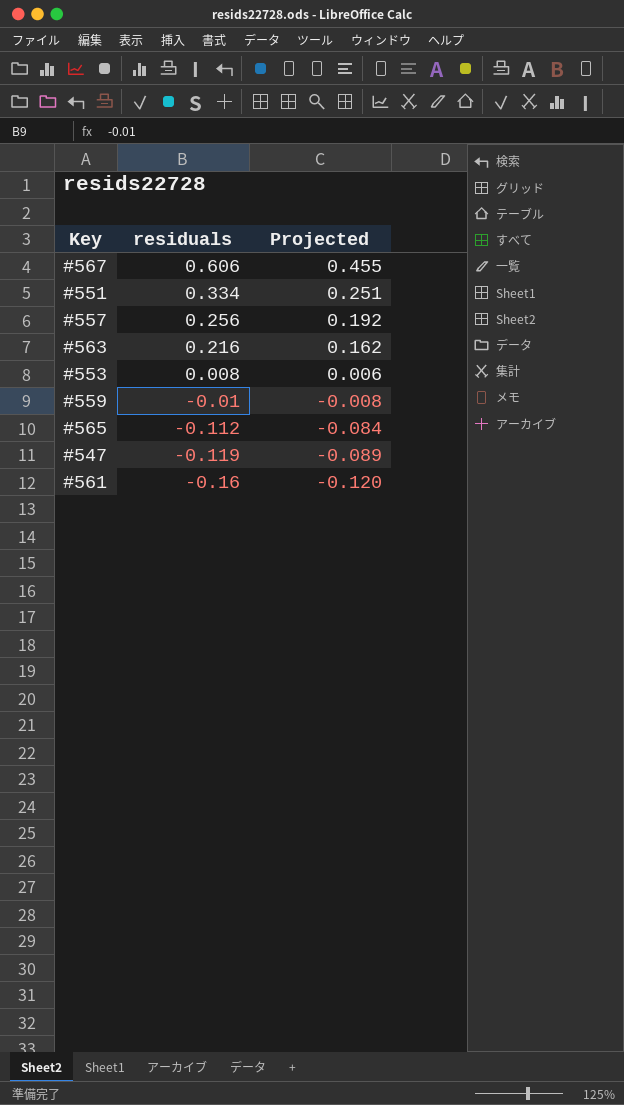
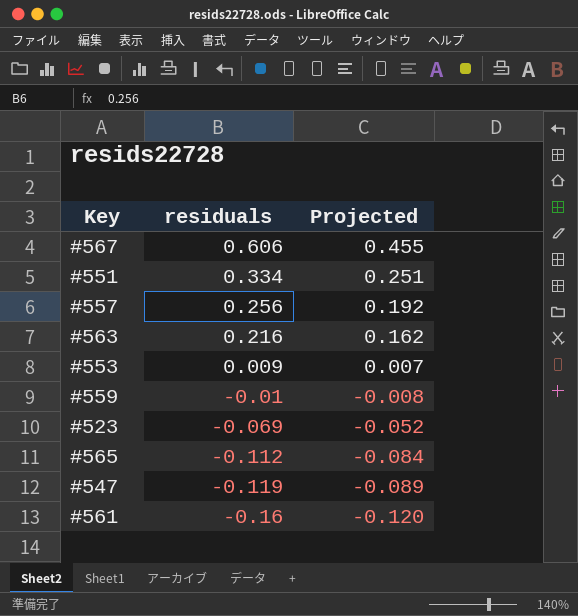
#553 | residuals: 0.008 -> 0.009
#553 | Projected: 0.006 -> 0.007
row #523: none -> -0.069 | -0.052

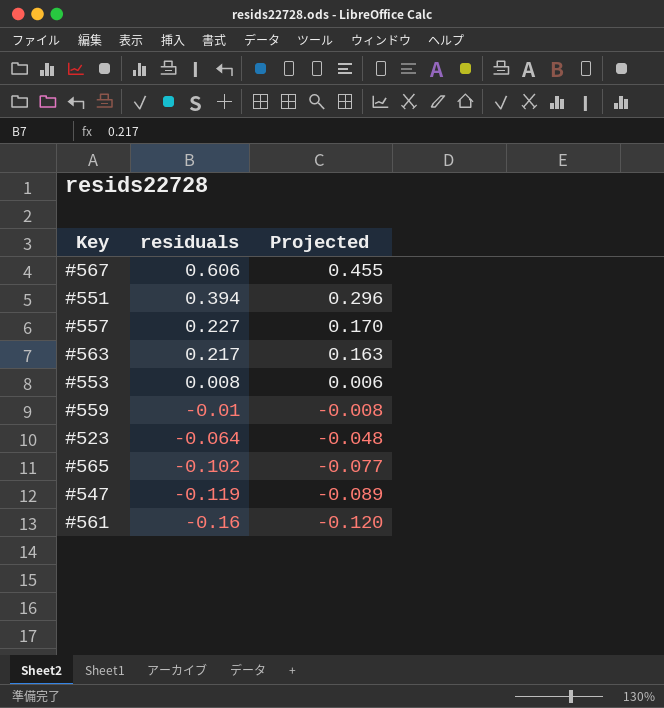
#551 | residuals: 0.334 -> 0.394
#551 | Projected: 0.251 -> 0.296
#557 | residuals: 0.256 -> 0.227
#557 | Projected: 0.192 -> 0.170
#563 | residuals: 0.216 -> 0.217
#563 | Projected: 0.162 -> 0.163
#553 | residuals: 0.009 -> 0.008
#553 | Projected: 0.007 -> 0.006
#523 | residuals: -0.069 -> -0.064
#523 | Projected: -0.052 -> -0.048
#565 | residuals: -0.112 -> -0.102
#565 | Projected: -0.084 -> -0.077

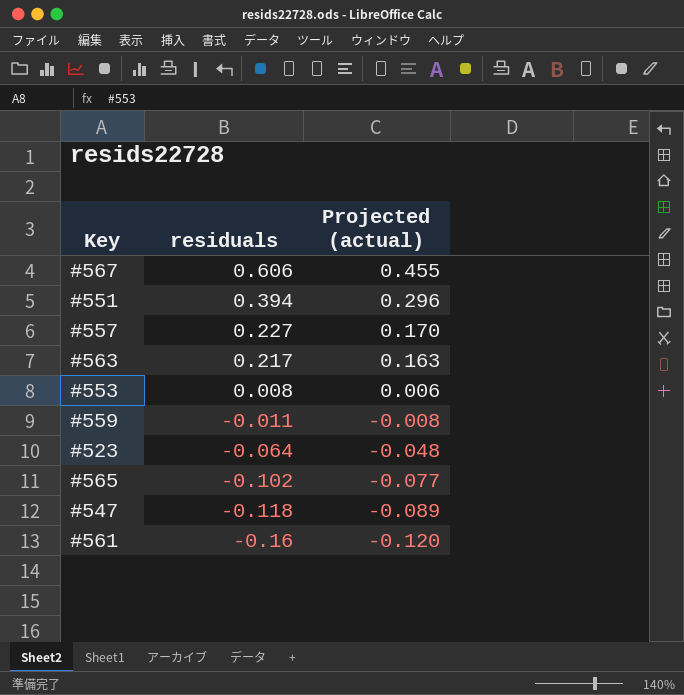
column name: Projected -> Projected (actual)
#559 | residuals: -0.01 -> -0.011
#547 | residuals: -0.119 -> -0.118

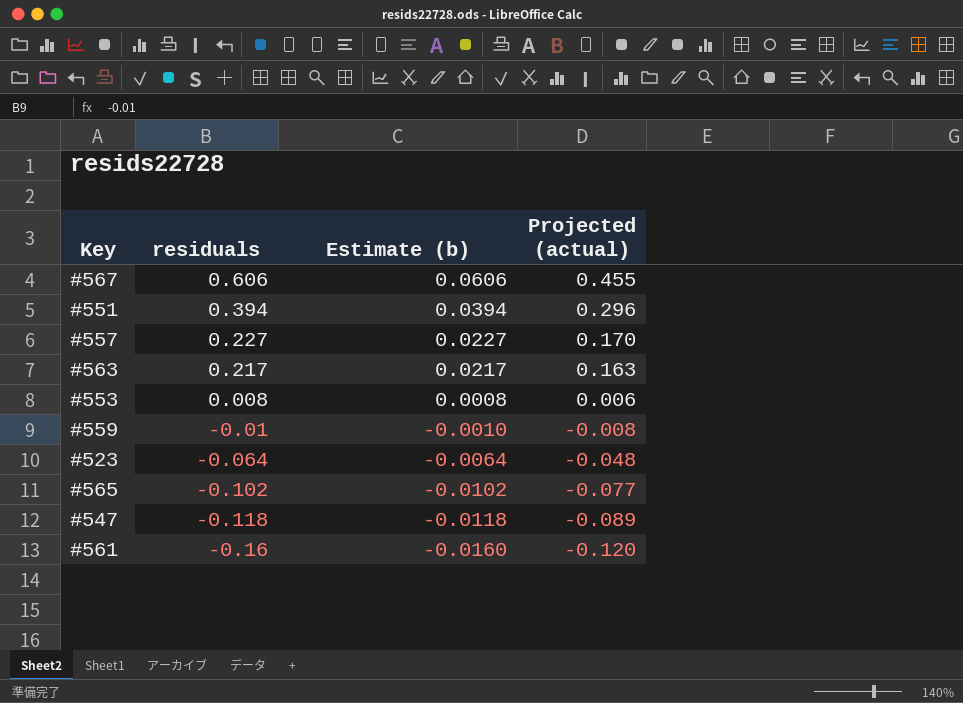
column Estimate (b) | formula: none -> [residuals] * 0.1
#559 | residuals: -0.011 -> -0.01

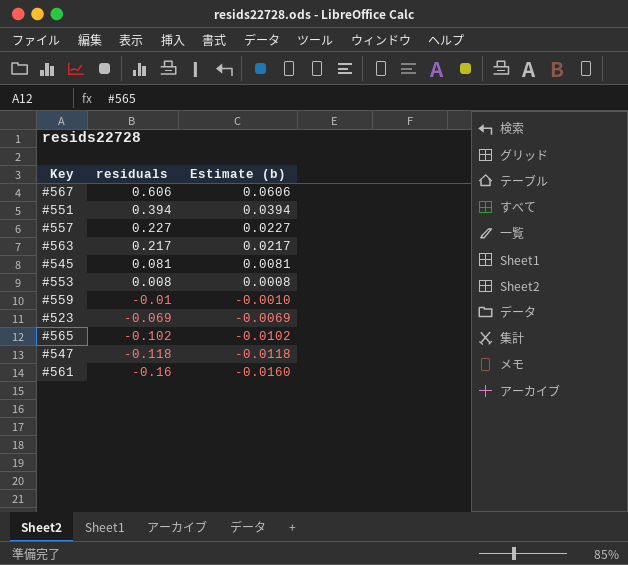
column Projected (actual) | formula: [residuals] * 0.75 -> none
row #545: none -> 0.081 | 0.0081
#523 | residuals: -0.064 -> -0.069
#523 | Estimate (b): -0.0064 -> -0.0069

